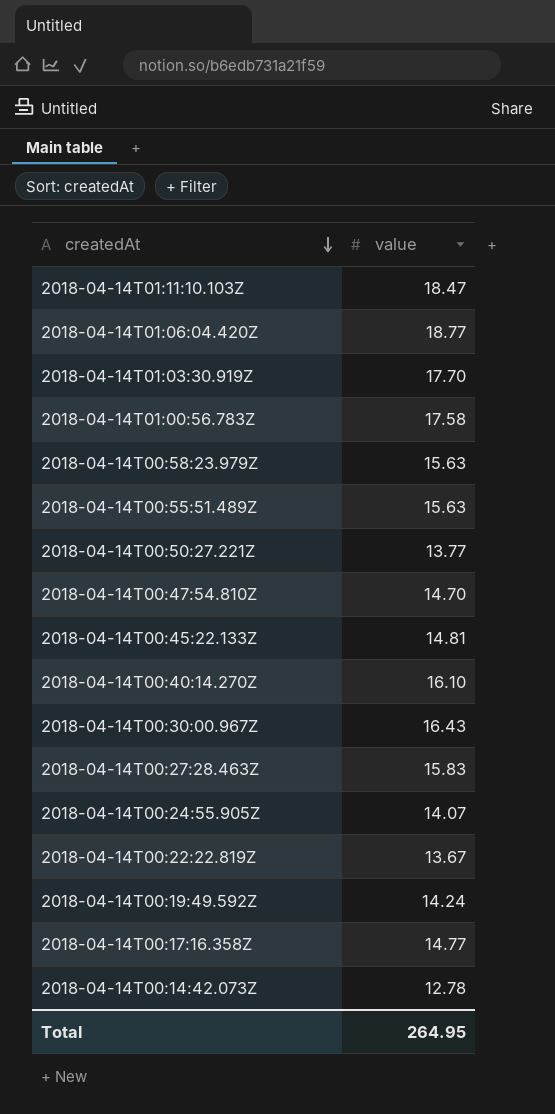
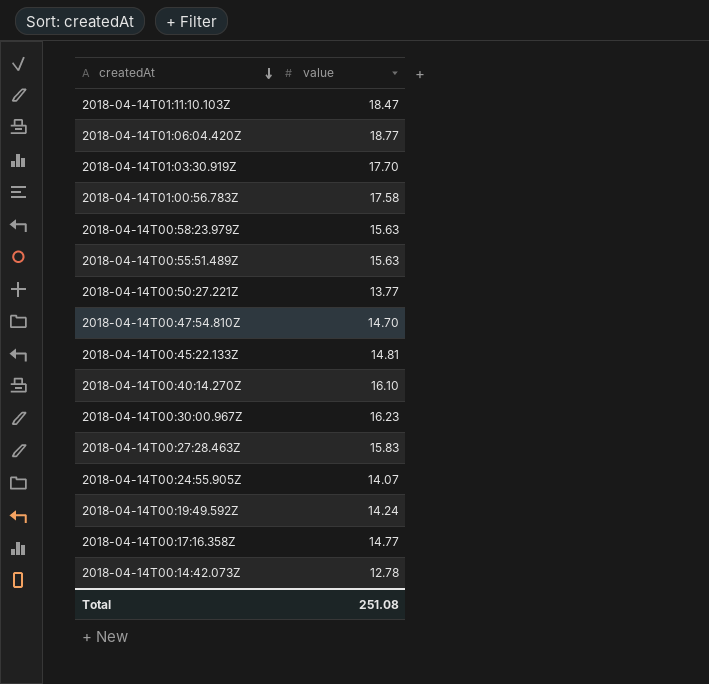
row 2018-04-14T00:22:22.819Z: 13.67 -> none
2018-04-14T00:30:00.967Z | value: 16.43 -> 16.23
Total | value: 264.95 -> 251.08

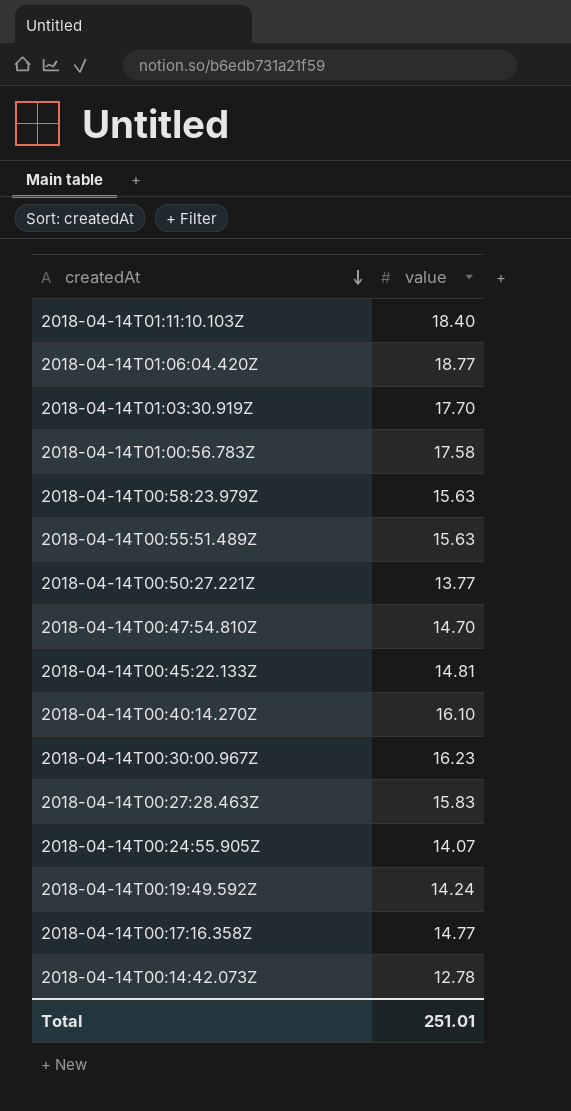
2018-04-14T01:11:10.103Z | value: 18.47 -> 18.40
Total | value: 251.08 -> 251.01

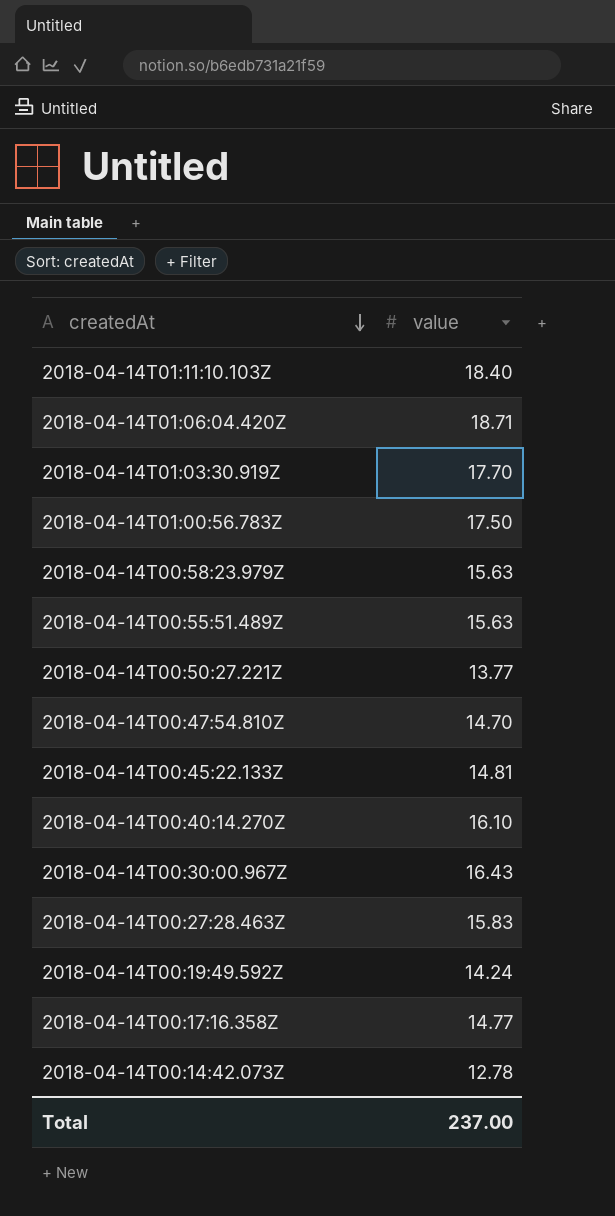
row 2018-04-14T00:24:55.905Z: 14.07 -> none
2018-04-14T01:06:04.420Z | value: 18.77 -> 18.71
2018-04-14T01:00:56.783Z | value: 17.58 -> 17.50
2018-04-14T00:30:00.967Z | value: 16.23 -> 16.43
Total | value: 251.01 -> 237.00

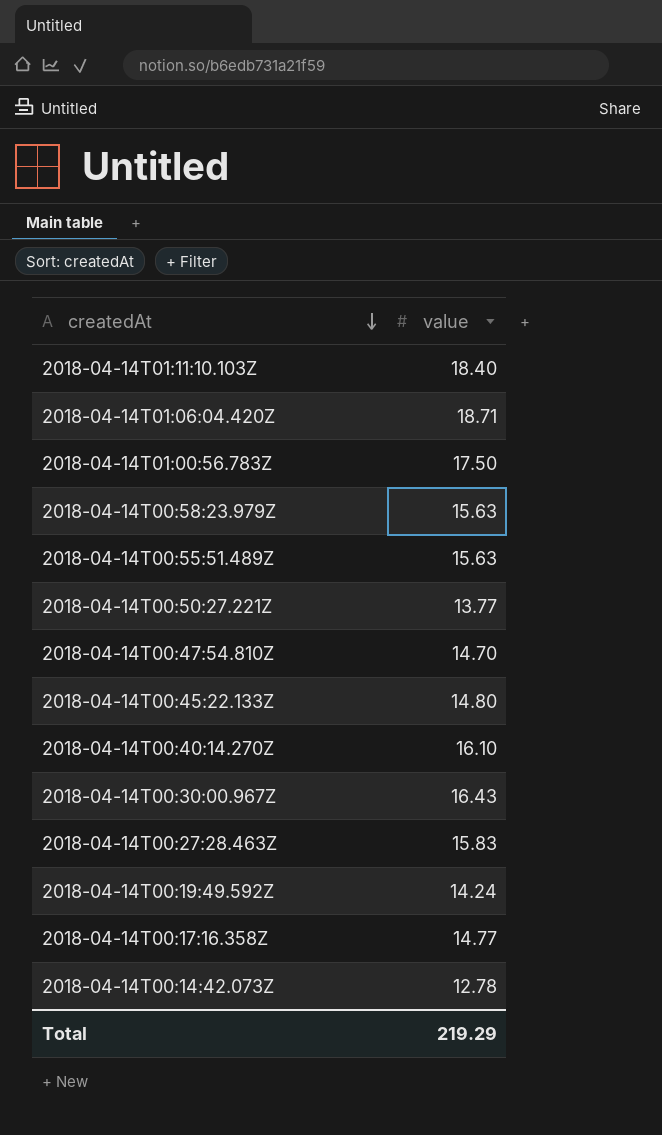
row 2018-04-14T01:03:30.919Z: 17.70 -> none
2018-04-14T00:45:22.133Z | value: 14.81 -> 14.80
Total | value: 237.00 -> 219.29

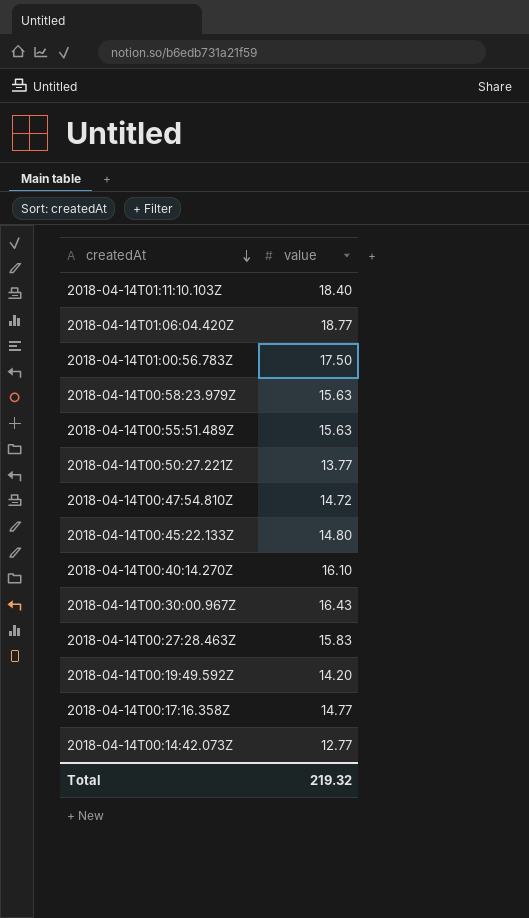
2018-04-14T01:06:04.420Z | value: 18.71 -> 18.77
2018-04-14T00:47:54.810Z | value: 14.70 -> 14.72
2018-04-14T00:19:49.592Z | value: 14.24 -> 14.20
2018-04-14T00:14:42.073Z | value: 12.78 -> 12.77
Total | value: 219.29 -> 219.32

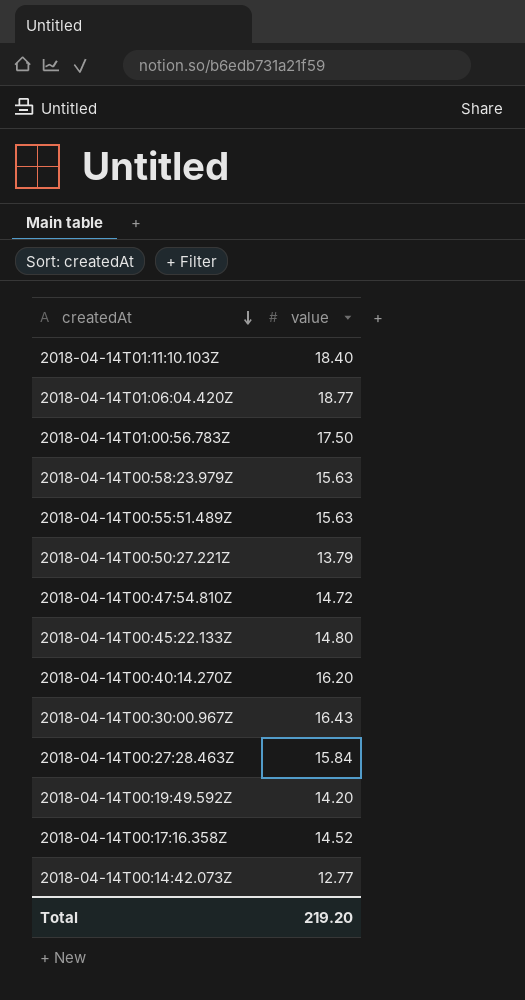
2018-04-14T00:50:27.221Z | value: 13.77 -> 13.79
2018-04-14T00:40:14.270Z | value: 16.10 -> 16.20
2018-04-14T00:27:28.463Z | value: 15.83 -> 15.84
2018-04-14T00:17:16.358Z | value: 14.77 -> 14.52
Total | value: 219.32 -> 219.20

